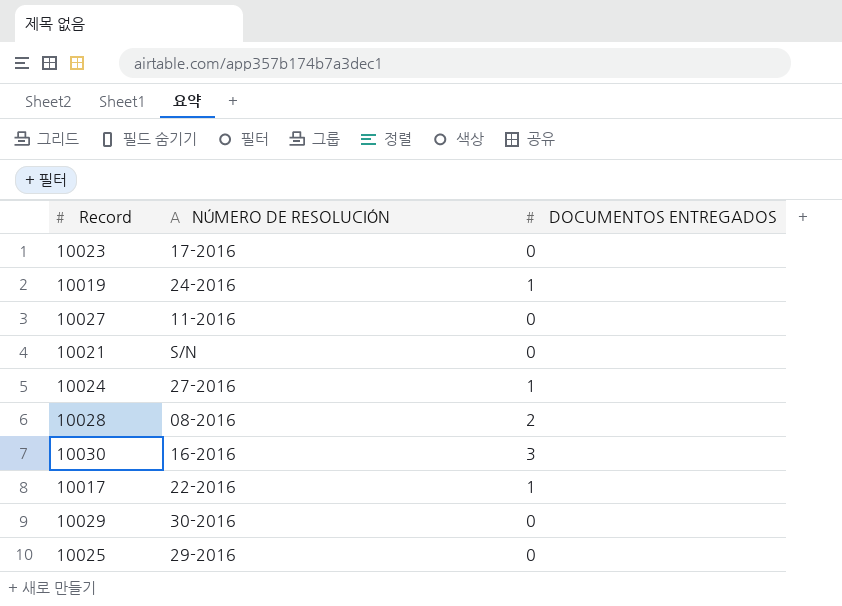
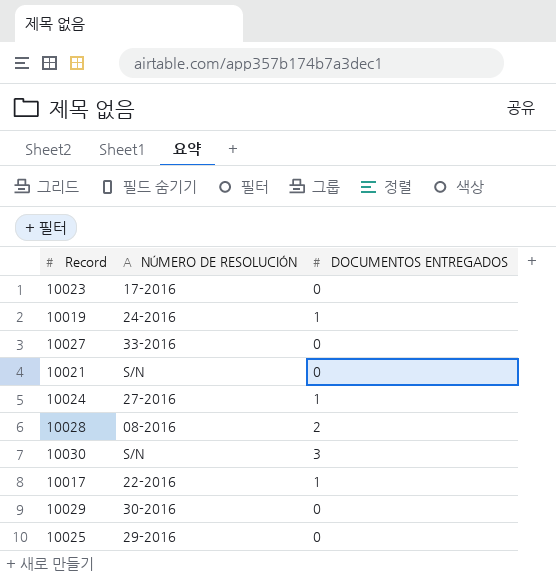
10027 | NÚMERO DE RESOLUCIÓN: 11-2016 -> 33-2016
10030 | NÚMERO DE RESOLUCIÓN: 16-2016 -> S/N

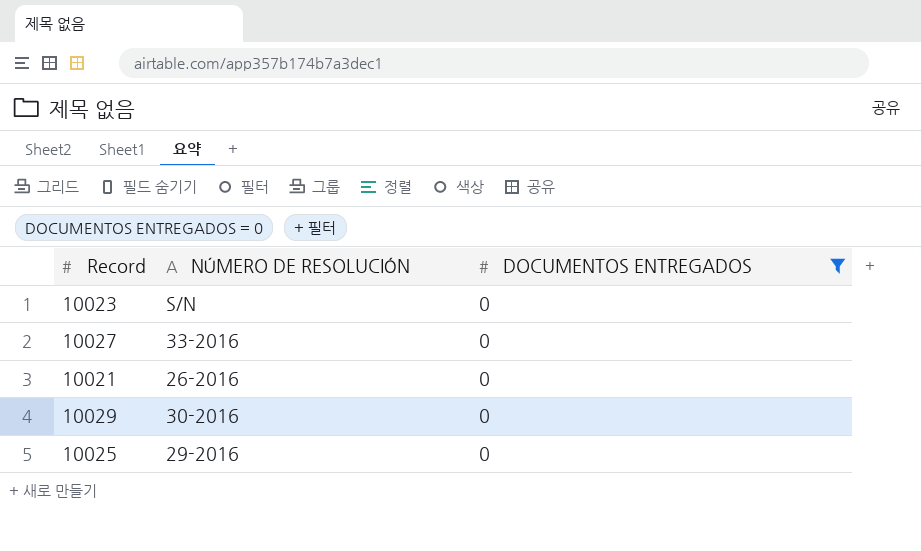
filter: none -> DOCUMENTOS ENTREGADOS = 0
10023 | NÚMERO DE RESOLUCIÓN: 17-2016 -> S/N
10021 | NÚMERO DE RESOLUCIÓN: S/N -> 26-2016

